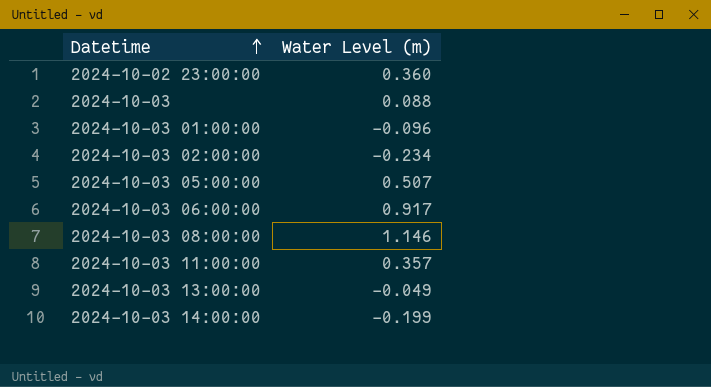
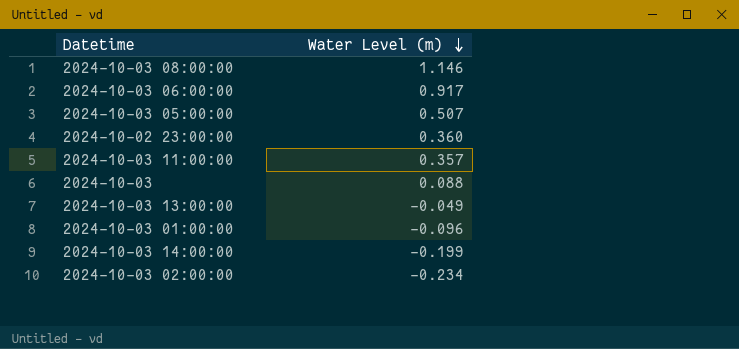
row order: Datetime ascending -> Water Level (m) descending

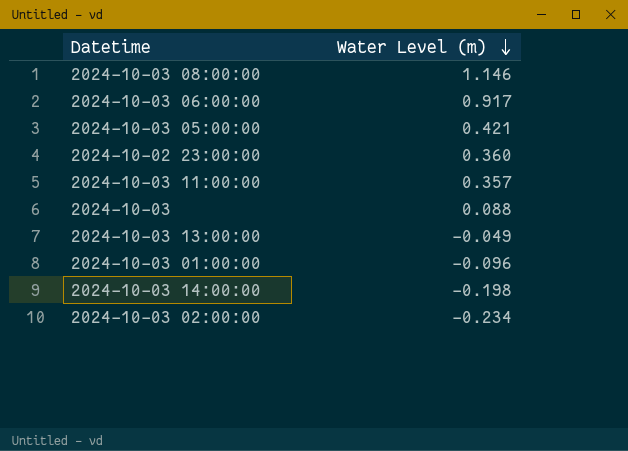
2024-10-03 05:00:00 | Water Level (m): 0.507 -> 0.421
2024-10-03 14:00:00 | Water Level (m): -0.199 -> -0.198

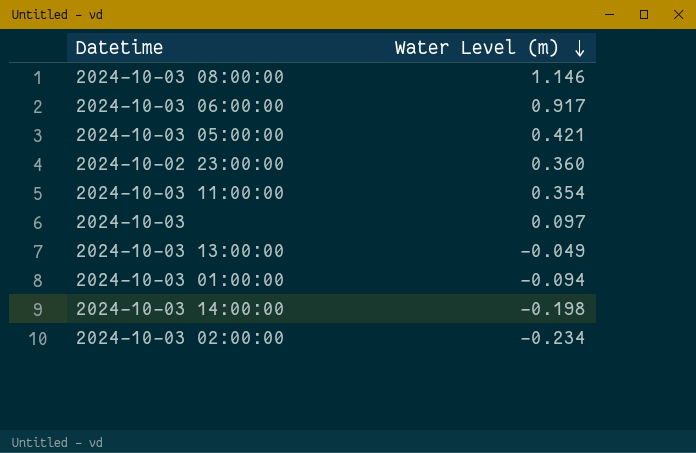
2024-10-03 11:00:00 | Water Level (m): 0.357 -> 0.354
2024-10-03 | Water Level (m): 0.088 -> 0.097
2024-10-03 01:00:00 | Water Level (m): -0.096 -> -0.094

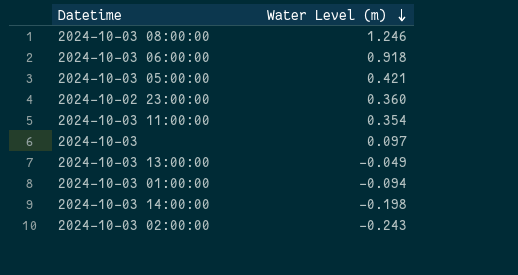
2024-10-03 08:00:00 | Water Level (m): 1.146 -> 1.246
2024-10-03 06:00:00 | Water Level (m): 0.917 -> 0.918
2024-10-03 02:00:00 | Water Level (m): -0.234 -> -0.243

